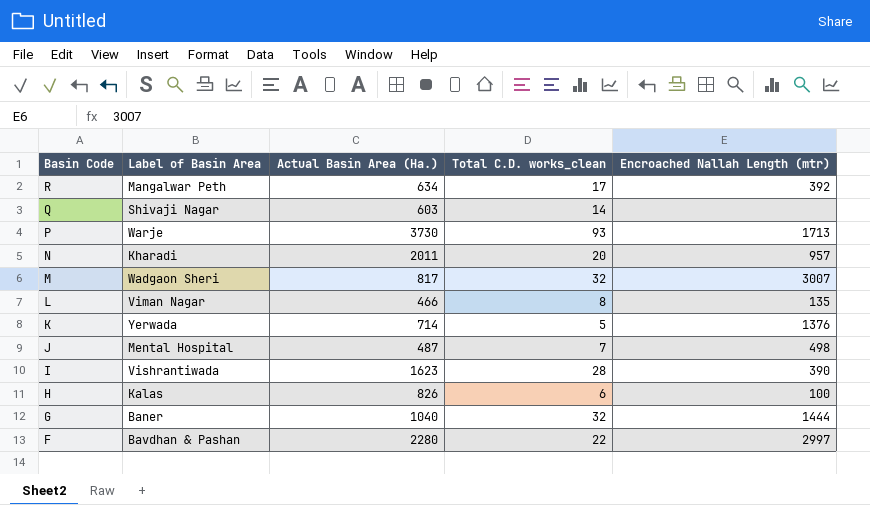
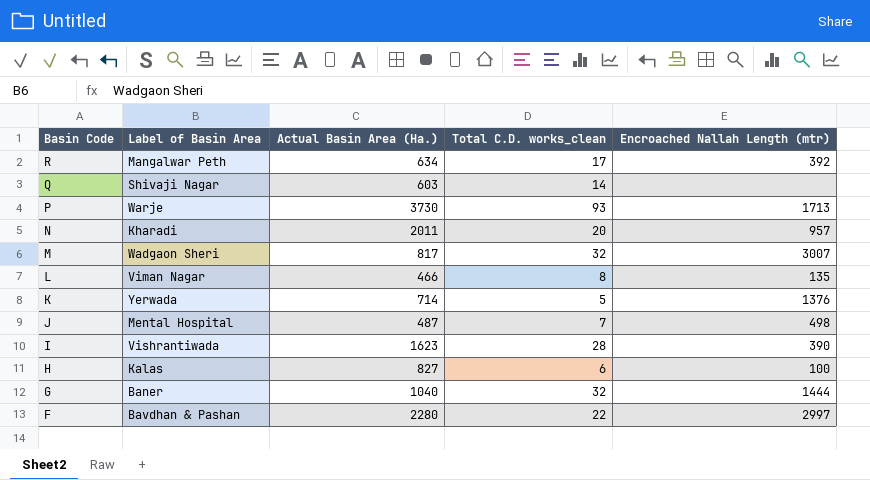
H | Actual Basin Area (Ha.): 826 -> 827

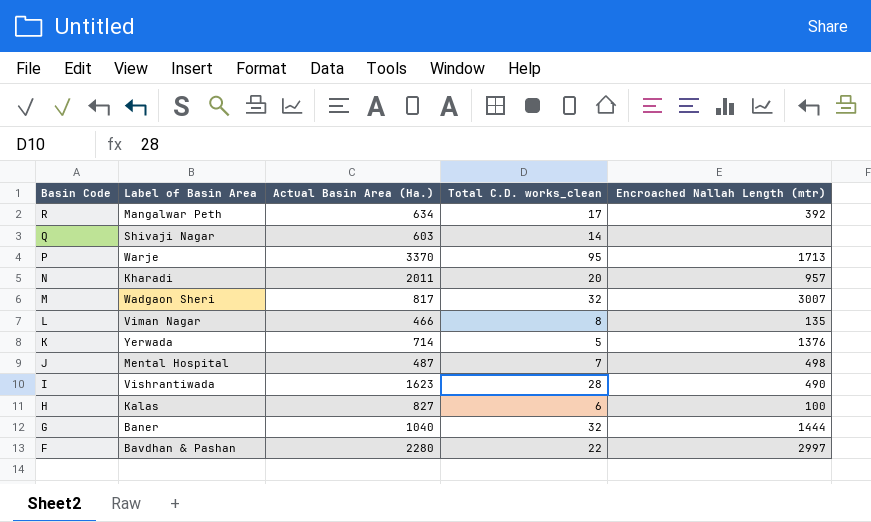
P | Actual Basin Area (Ha.): 3730 -> 3370
P | Total C.D. works_clean: 93 -> 95
I | Encroached Nallah Length (mtr): 390 -> 490

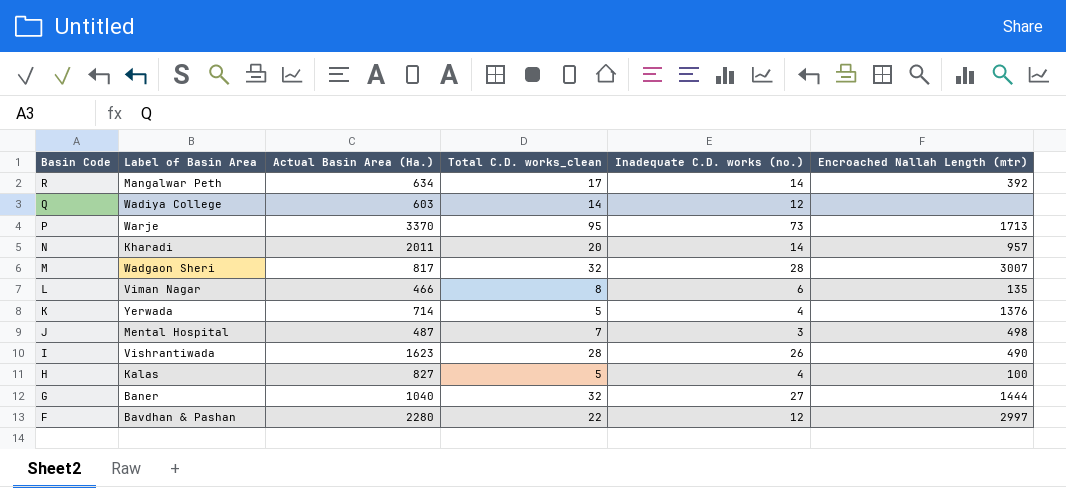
column Inadequate C.D. works (no.) | position: none -> 5
Q | Label of Basin Area: Shivaji Nagar -> Wadiya College
H | Total C.D. works_clean: 6 -> 5

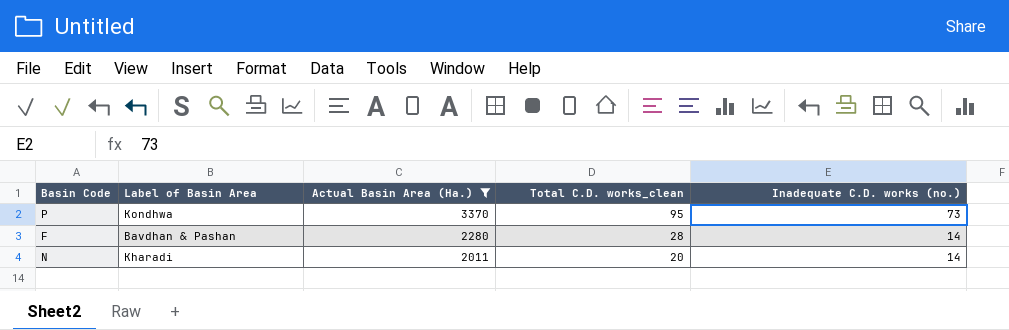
filter: none -> Actual Basin Area (Ha.) >= 2011
row order: Basin Code descending -> Actual Basin Area (Ha.) descending
column Encroached Nallah Length (mtr) | position: 6 -> none
P | Label of Basin Area: Warje -> Kondhwa
F | Total C.D. works_clean: 22 -> 28
F | Inadequate C.D. works (no.): 12 -> 14

